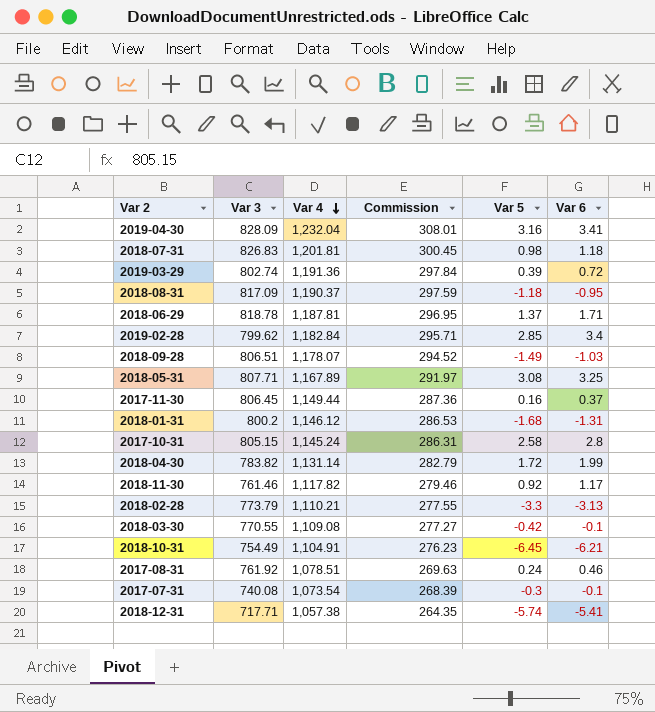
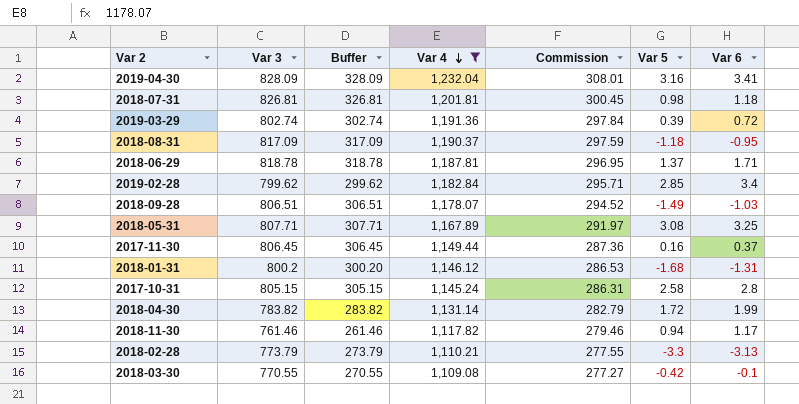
filter: none -> Var 4 >= 1,109.08
column Buffer | formula: none -> [Var 3] - 500
2018-07-31 | Var 3: 826.83 -> 826.81
2018-11-30 | Var 5: 0.92 -> 0.94

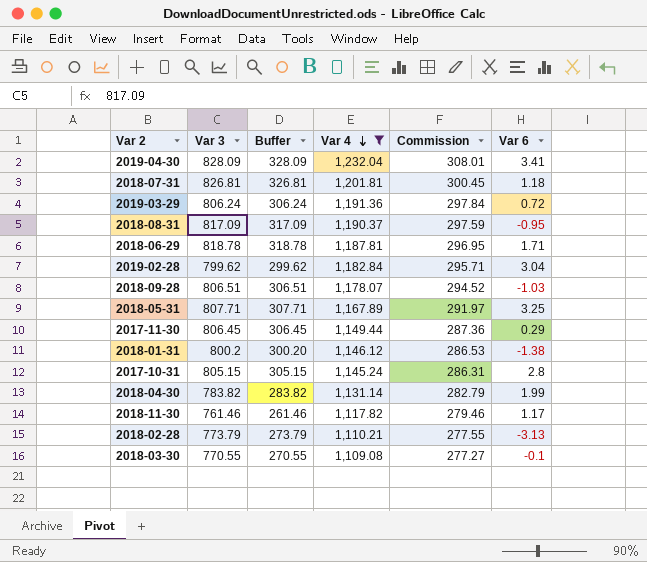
column Var 5 | position: 6 -> none
2019-03-29 | Var 3: 802.74 -> 806.24
2019-03-29 | Buffer: 302.74 -> 306.24
2019-02-28 | Var 6: 3.4 -> 3.04
2017-11-30 | Var 6: 0.37 -> 0.29
2018-01-31 | Var 6: -1.31 -> -1.38

